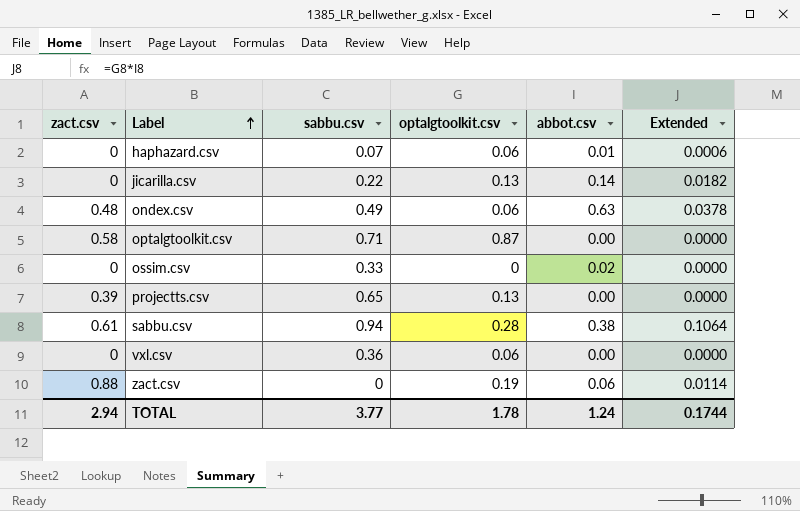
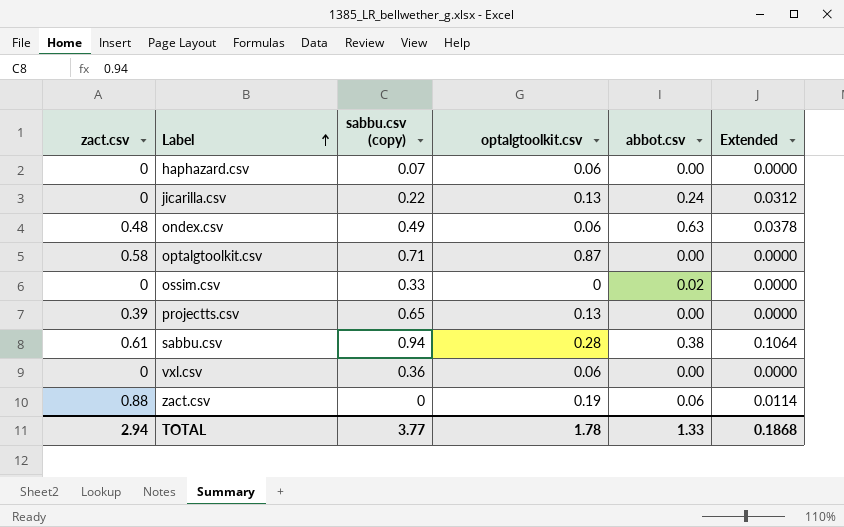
column name: sabbu.csv -> sabbu.csv (copy)
haphazard.csv | abbot.csv: 0.01 -> 0.00
haphazard.csv | Extended: 0.0006 -> 0.0000
jicarilla.csv | abbot.csv: 0.14 -> 0.24
jicarilla.csv | Extended: 0.0182 -> 0.0312
TOTAL | abbot.csv: 1.24 -> 1.33
TOTAL | Extended: 0.1744 -> 0.1868

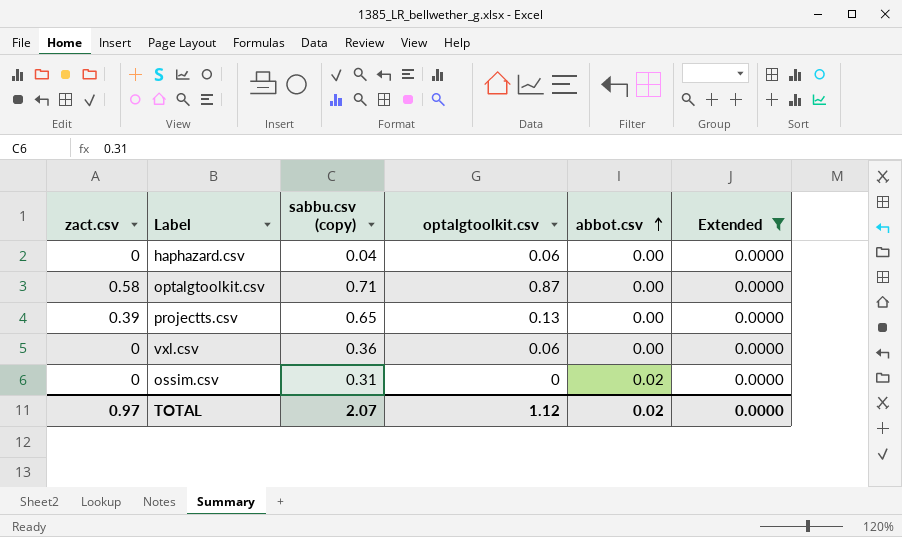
filter: none -> Extended = 0.0000
row order: Label ascending -> abbot.csv ascending
haphazard.csv | sabbu.csv (copy): 0.07 -> 0.04
ossim.csv | sabbu.csv (copy): 0.33 -> 0.31
TOTAL | zact.csv: 2.94 -> 0.97
TOTAL | sabbu.csv (copy): 3.77 -> 2.07
TOTAL | optalgtoolkit.csv: 1.78 -> 1.12
TOTAL | abbot.csv: 1.33 -> 0.02
TOTAL | Extended: 0.1868 -> 0.0000

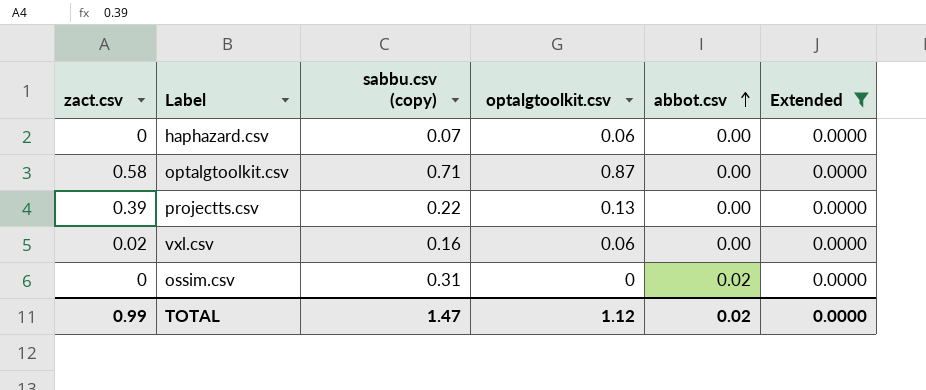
haphazard.csv | sabbu.csv (copy): 0.04 -> 0.07
projectts.csv | sabbu.csv (copy): 0.65 -> 0.22
vxl.csv | zact.csv: 0 -> 0.02
vxl.csv | sabbu.csv (copy): 0.36 -> 0.16
TOTAL | zact.csv: 0.97 -> 0.99
TOTAL | sabbu.csv (copy): 2.07 -> 1.47

